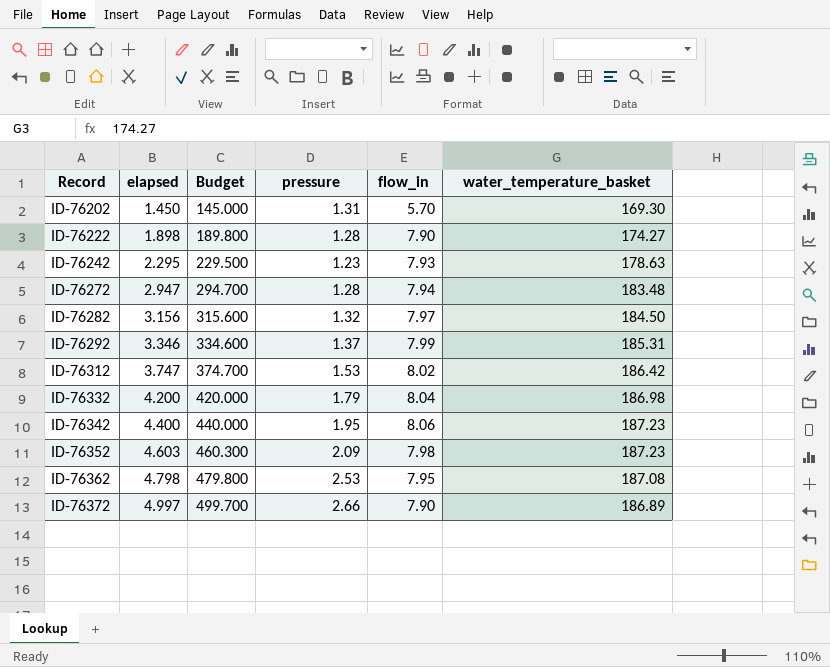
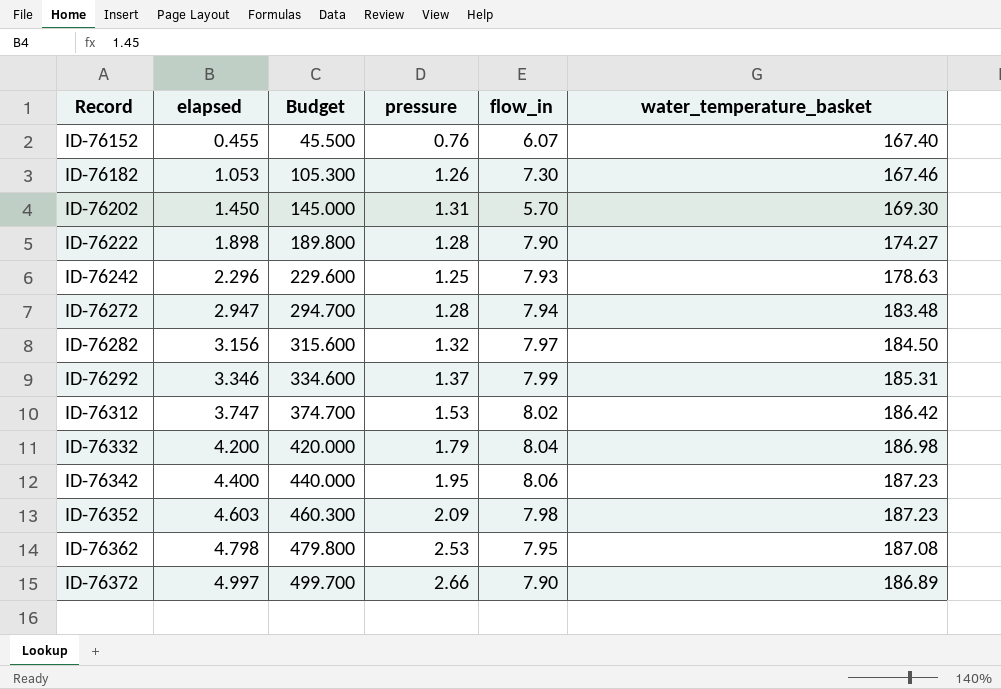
row ID-76152: none -> 0.455 | 45.500 | 0.76 | 6.07 | 167.40
row ID-76182: none -> 1.053 | 105.300 | 1.26 | 7.30 | 167.46
ID-76242 | elapsed: 2.295 -> 2.296
ID-76242 | Budget: 229.500 -> 229.600
ID-76242 | pressure: 1.23 -> 1.25

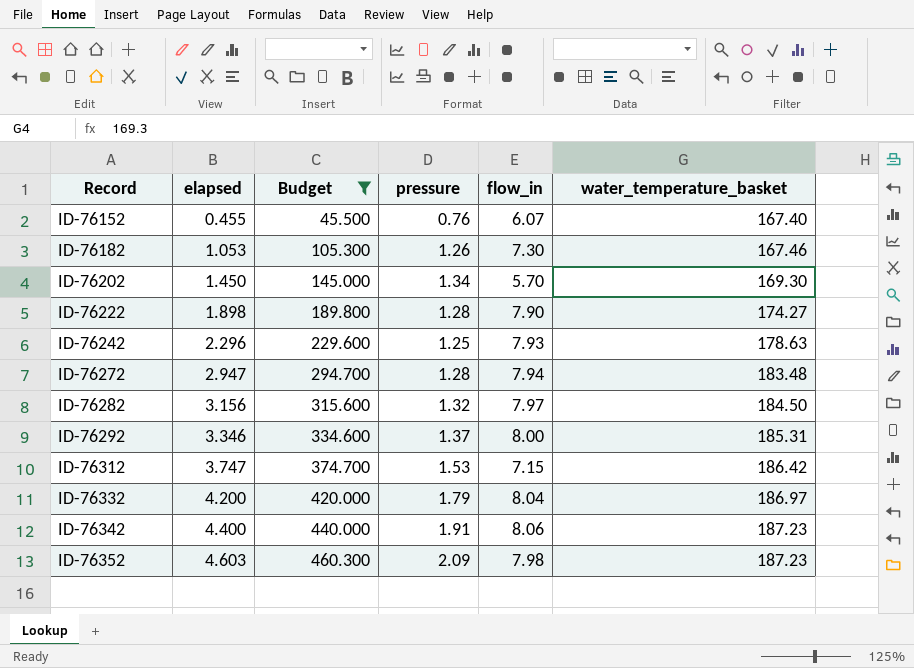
filter: none -> Budget <= 460.300
ID-76202 | pressure: 1.31 -> 1.34
ID-76292 | flow_in: 7.99 -> 8.00
ID-76312 | flow_in: 8.02 -> 7.15
ID-76332 | water_temperature_basket: 186.98 -> 186.97
ID-76342 | pressure: 1.95 -> 1.91

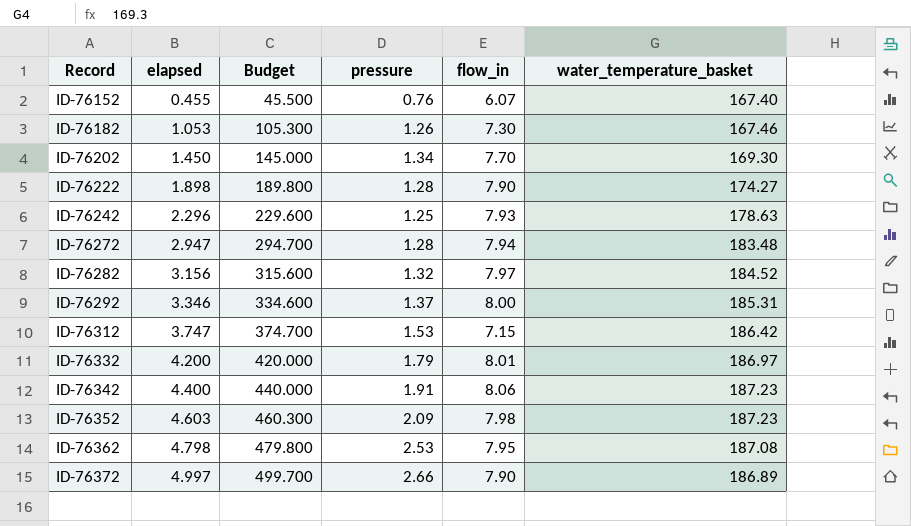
filter: Budget <= 460.300 -> none
ID-76202 | flow_in: 5.70 -> 7.70
ID-76282 | water_temperature_basket: 184.50 -> 184.52
ID-76332 | flow_in: 8.04 -> 8.01

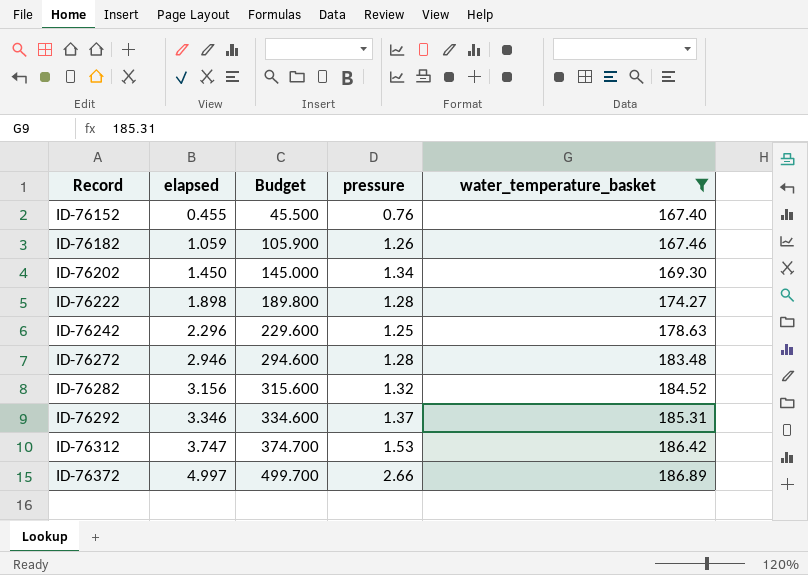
filter: none -> water_temperature_basket <= 186.89
column flow_in | position: 5 -> none
ID-76182 | elapsed: 1.053 -> 1.059
ID-76182 | Budget: 105.300 -> 105.900
ID-76272 | elapsed: 2.947 -> 2.946
ID-76272 | Budget: 294.700 -> 294.600

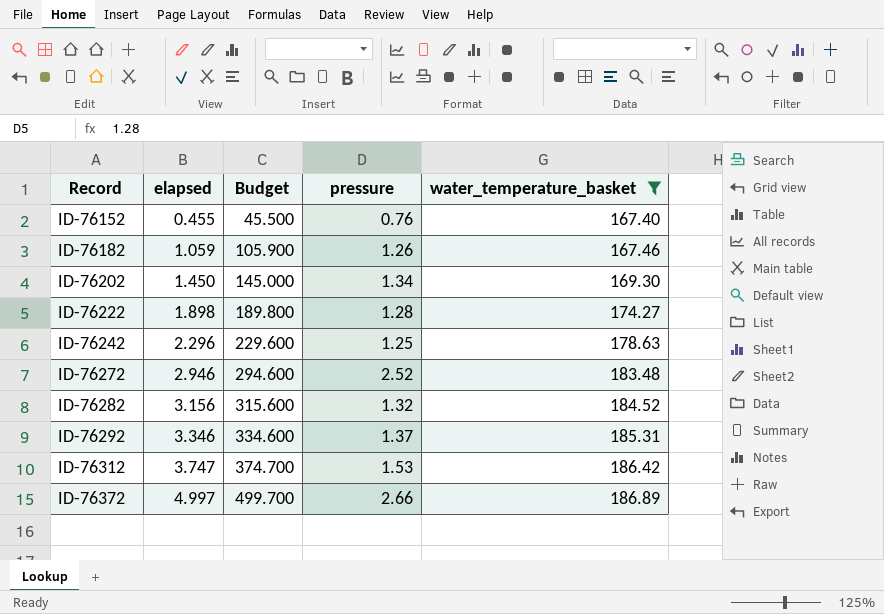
ID-76272 | pressure: 1.28 -> 2.52

